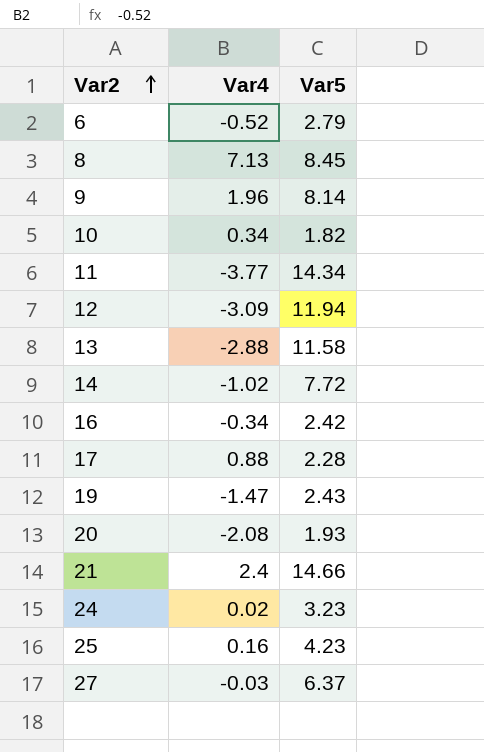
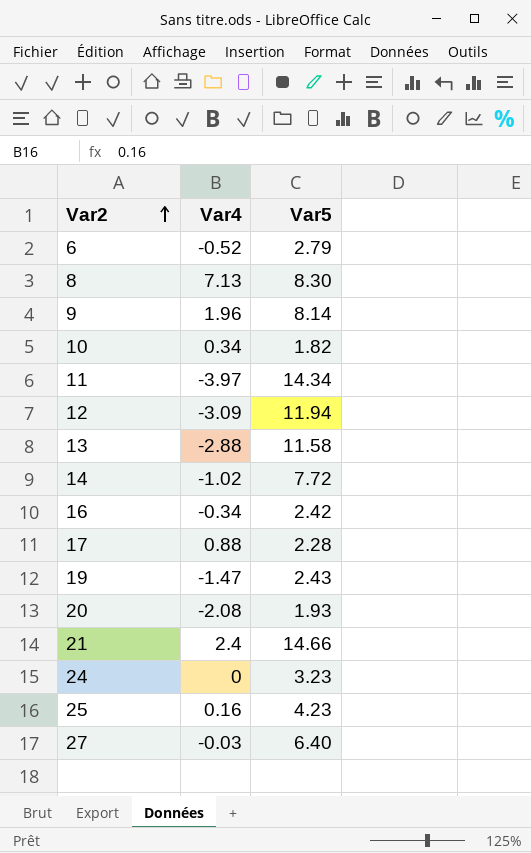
8 | Var5: 8.45 -> 8.30
11 | Var4: -3.77 -> -3.97
24 | Var4: 0.02 -> 0
27 | Var5: 6.37 -> 6.40

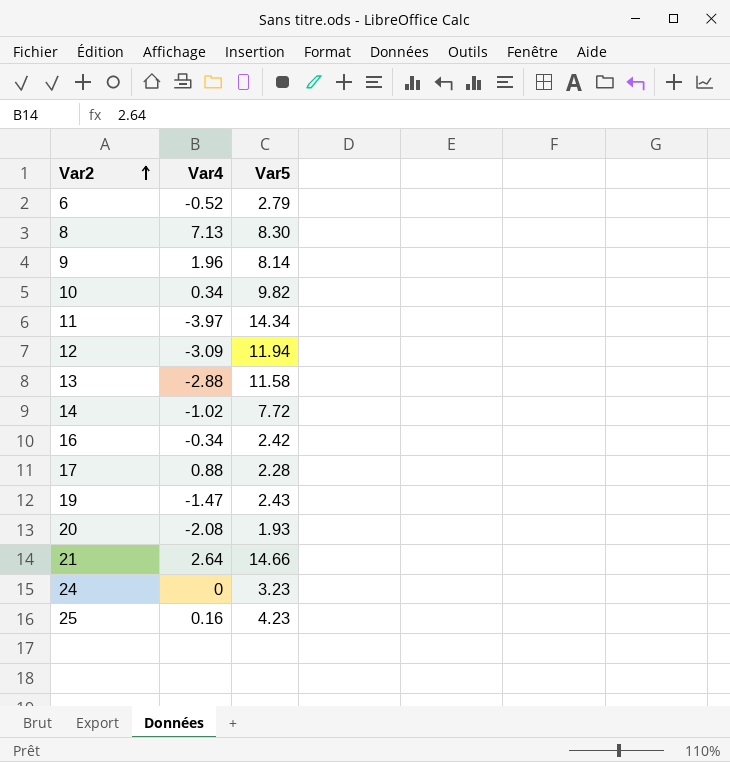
row 27: -0.03 | 6.40 -> none
10 | Var5: 1.82 -> 9.82
21 | Var4: 2.4 -> 2.64

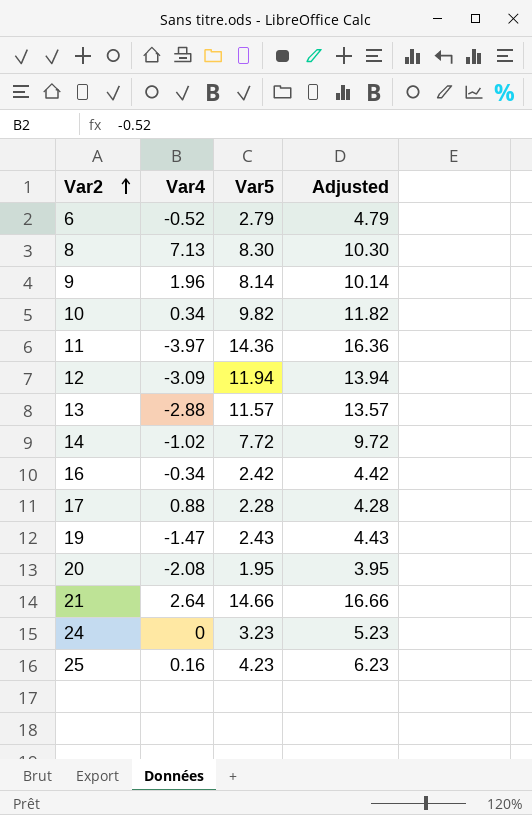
column Adjusted | formula: none -> [Var5] + 2
11 | Var5: 14.34 -> 14.36
13 | Var5: 11.58 -> 11.57
20 | Var5: 1.93 -> 1.95

